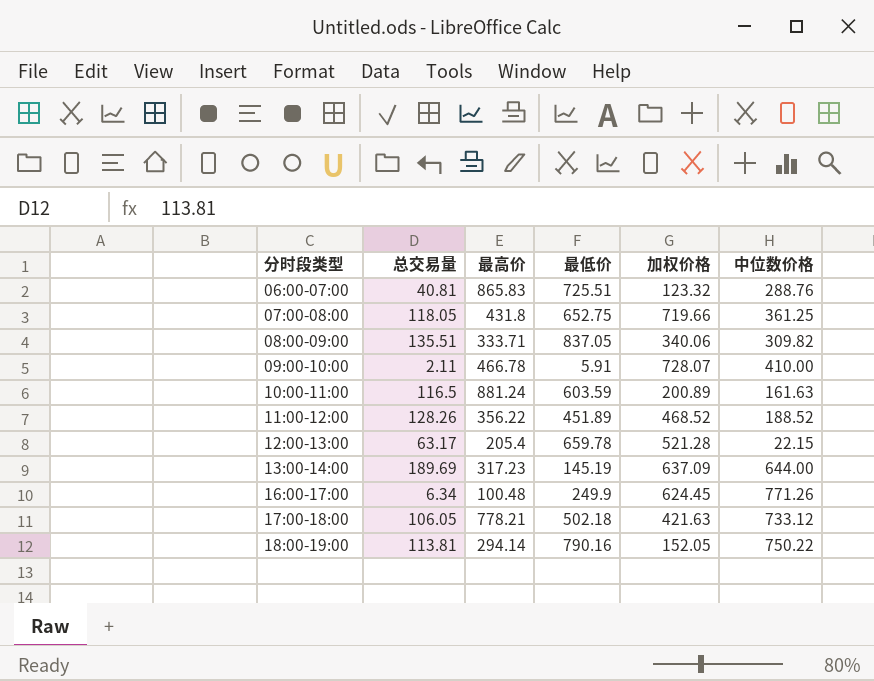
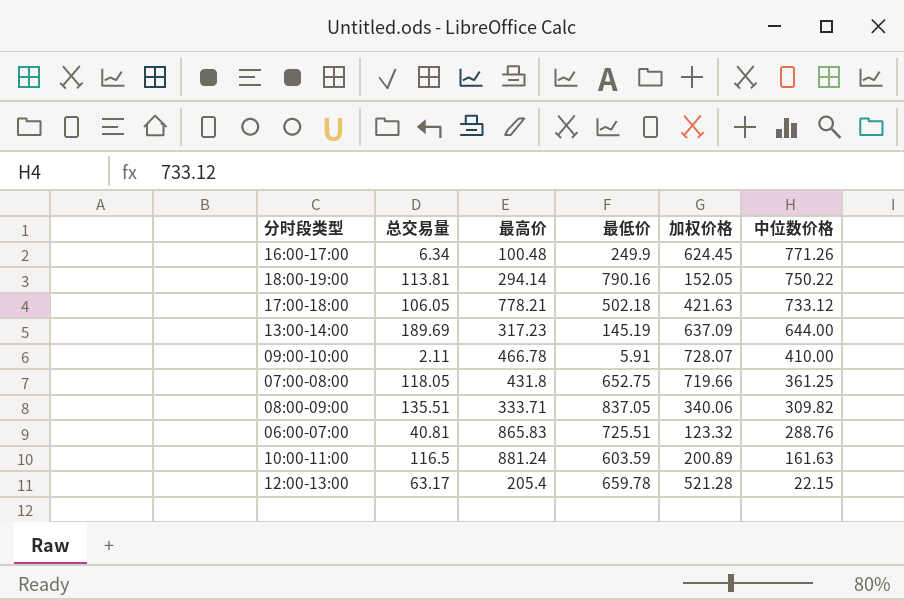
row order: 分时段类型 ascending -> 中位数价格 descending
row 11:00-12:00: 128.26 | 356.22 | 451.89 | 468.52 | 188.52 -> none

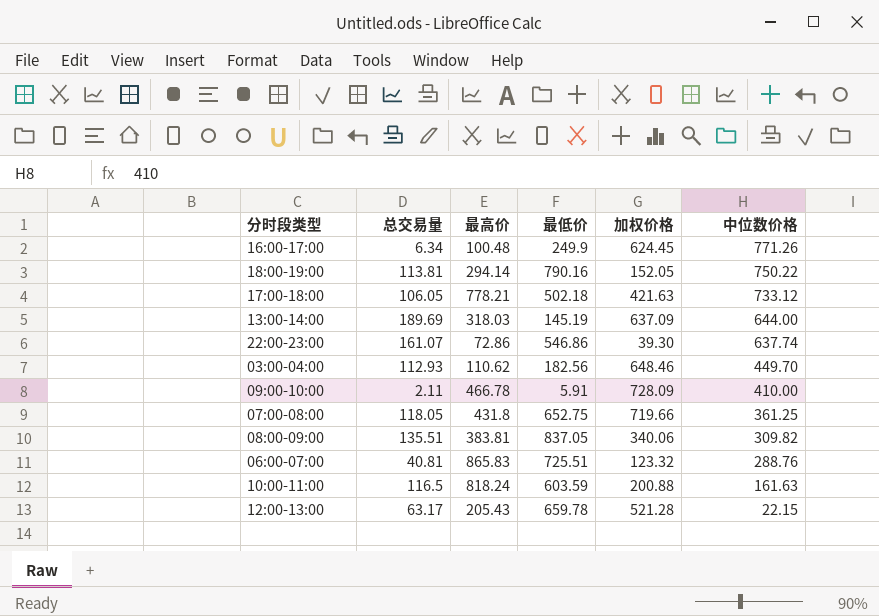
13:00-14:00 | 最高价: 317.23 -> 318.03
row 22:00-23:00: none -> 161.07 | 72.86 | 546.86 | 39.30 | 637.74
row 03:00-04:00: none -> 112.93 | 110.62 | 182.56 | 648.46 | 449.70
09:00-10:00 | 加权价格: 728.07 -> 728.09
08:00-09:00 | 最高价: 333.71 -> 383.81
10:00-11:00 | 最高价: 881.24 -> 818.24
10:00-11:00 | 加权价格: 200.89 -> 200.88
12:00-13:00 | 最高价: 205.4 -> 205.43

